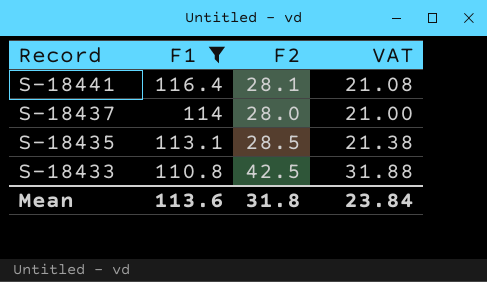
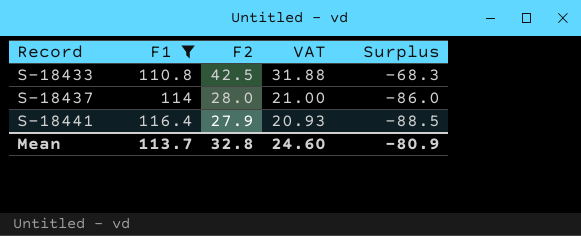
row order: Record descending -> Record ascending
column Surplus | formula: none -> [F2] - [F1]
row S-18435: 113.1 | 28.5 | 21.38 -> none
S-18441 | F2: 28.1 -> 27.9
S-18441 | VAT: 21.08 -> 20.93
Mean | F1: 113.6 -> 113.7
Mean | F2: 31.8 -> 32.8
Mean | VAT: 23.84 -> 24.60

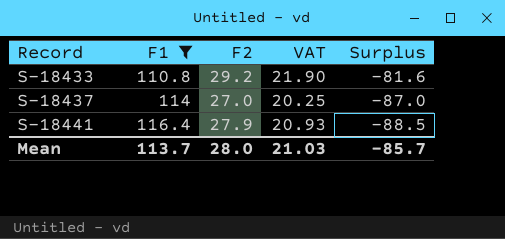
S-18433 | F2: 42.5 -> 29.2
S-18433 | VAT: 31.88 -> 21.90
S-18433 | Surplus: -68.3 -> -81.6
S-18437 | F2: 28.0 -> 27.0
S-18437 | VAT: 21.00 -> 20.25
S-18437 | Surplus: -86.0 -> -87.0
Mean | F2: 32.8 -> 28.0
Mean | VAT: 24.60 -> 21.03
Mean | Surplus: -80.9 -> -85.7

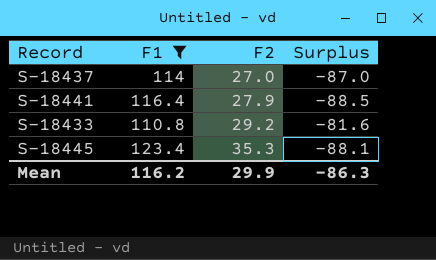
row order: Record ascending -> F2 ascending
column VAT | formula: [F2] * 0.75 -> none
row S-18445: none -> 123.4 | 35.3 | -88.1
Mean | F1: 113.7 -> 116.2
Mean | F2: 28.0 -> 29.9
Mean | Surplus: -85.7 -> -86.3

